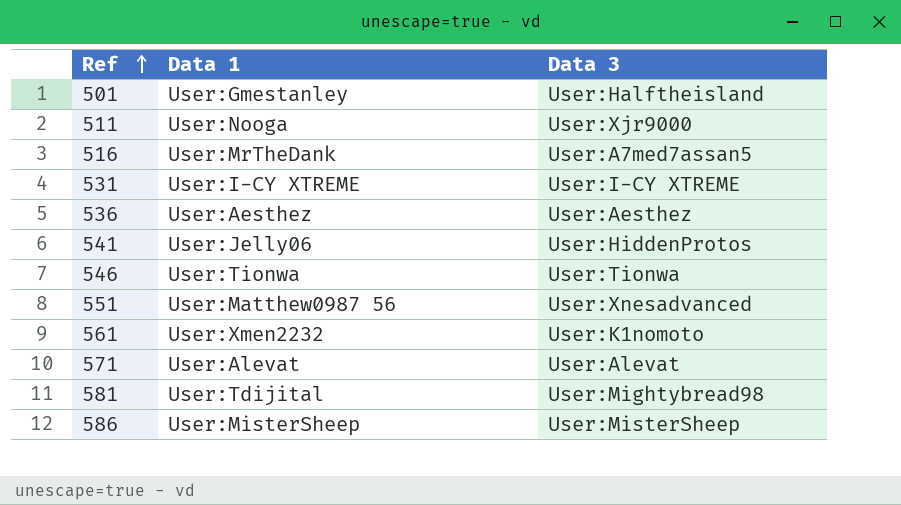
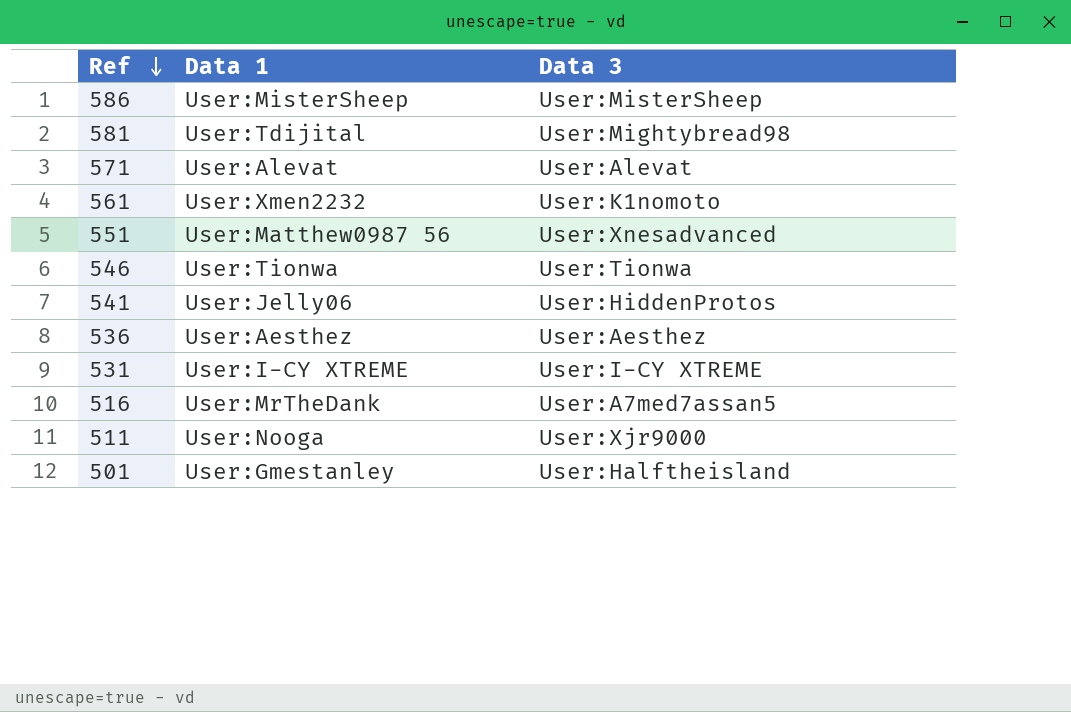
row order: Ref ascending -> Ref descending

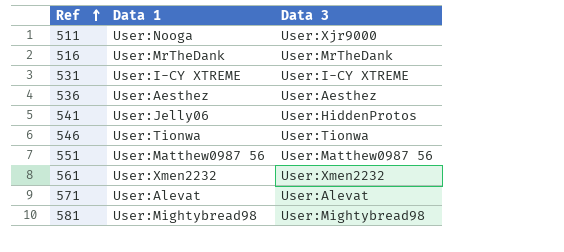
row order: Ref descending -> Ref ascending
row 586: User:MisterSheep | User:MisterSheep -> none
row 501: User:Gmestanley | User:Halftheisland -> none
516 | Data 3: User:A7med7assan5 -> User:MrTheDank
551 | Data 3: User:Xnesadvanced -> User:Matthew0987 56
561 | Data 3: User:K1nomoto -> User:Xmen2232
581 | Data 1: User:Tdijital -> User:Mightybread98

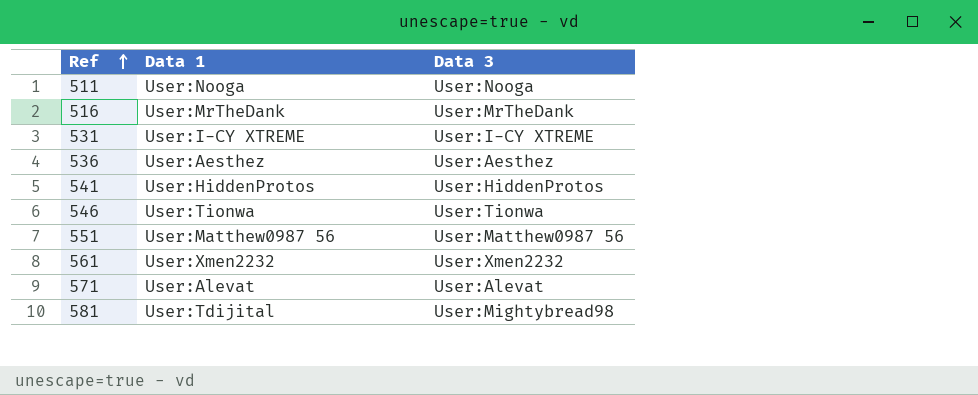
511 | Data 3: User:Xjr9000 -> User:Nooga
541 | Data 1: User:Jelly06 -> User:HiddenProtos
581 | Data 1: User:Mightybread98 -> User:Tdijital

